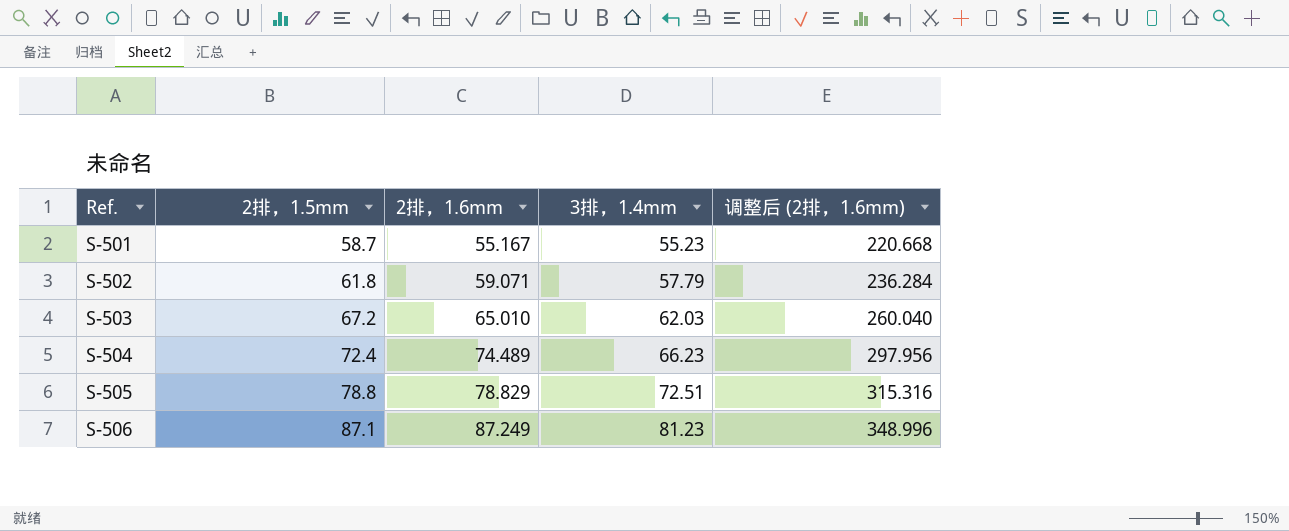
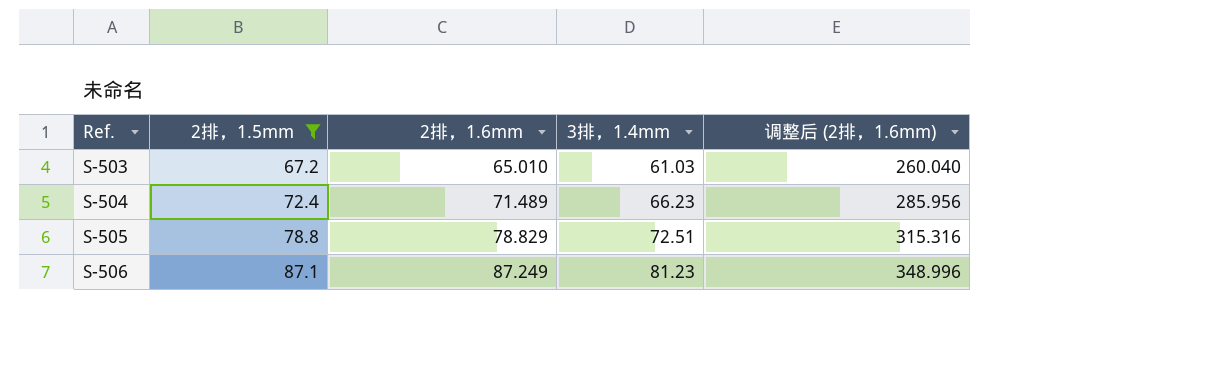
filter: none -> 2排，1.5mm >= 67.2
S-503 | 3排，1.4mm: 62.03 -> 61.03
S-504 | 2排，1.6mm: 74.489 -> 71.489
S-504 | 调整后 (2排，1.6mm): 297.956 -> 285.956

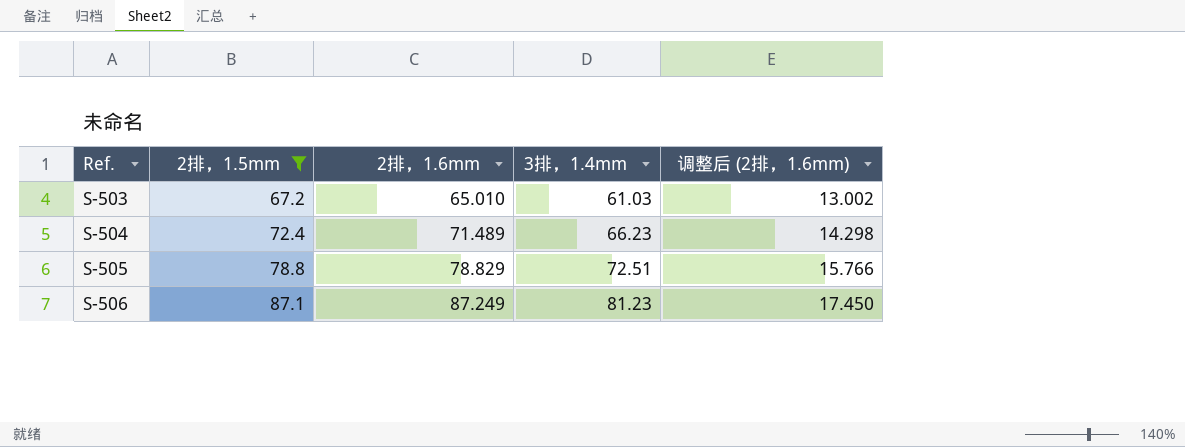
column 调整后 (2排，1.6mm) | formula: [2排，1.6mm] * 4 -> [2排，1.6mm] * 0.2

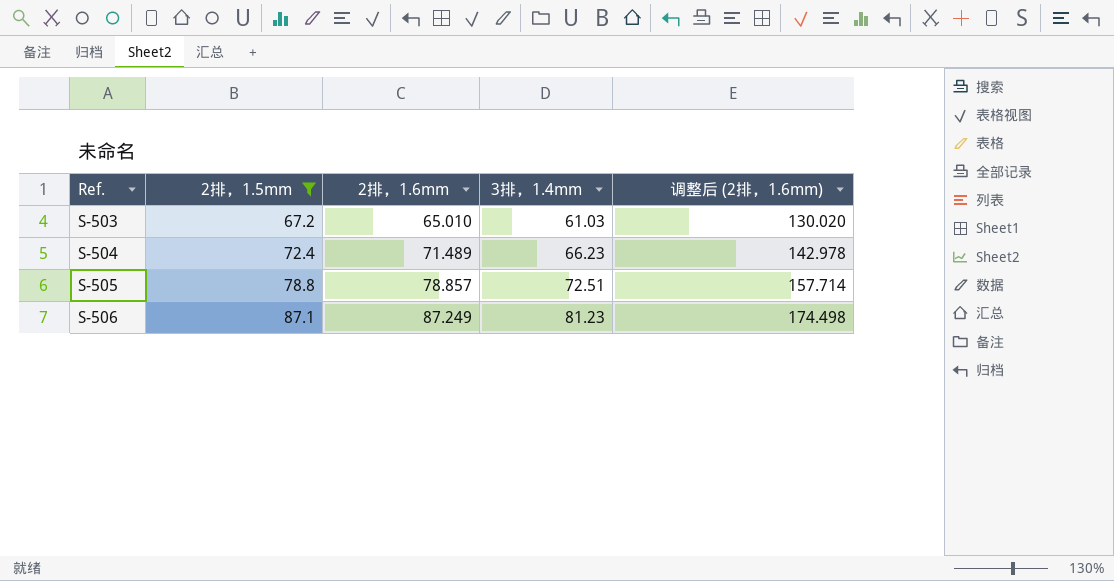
column 调整后 (2排，1.6mm) | formula: [2排，1.6mm] * 0.2 -> [2排，1.6mm] * 2
S-505 | 2排，1.6mm: 78.829 -> 78.857

